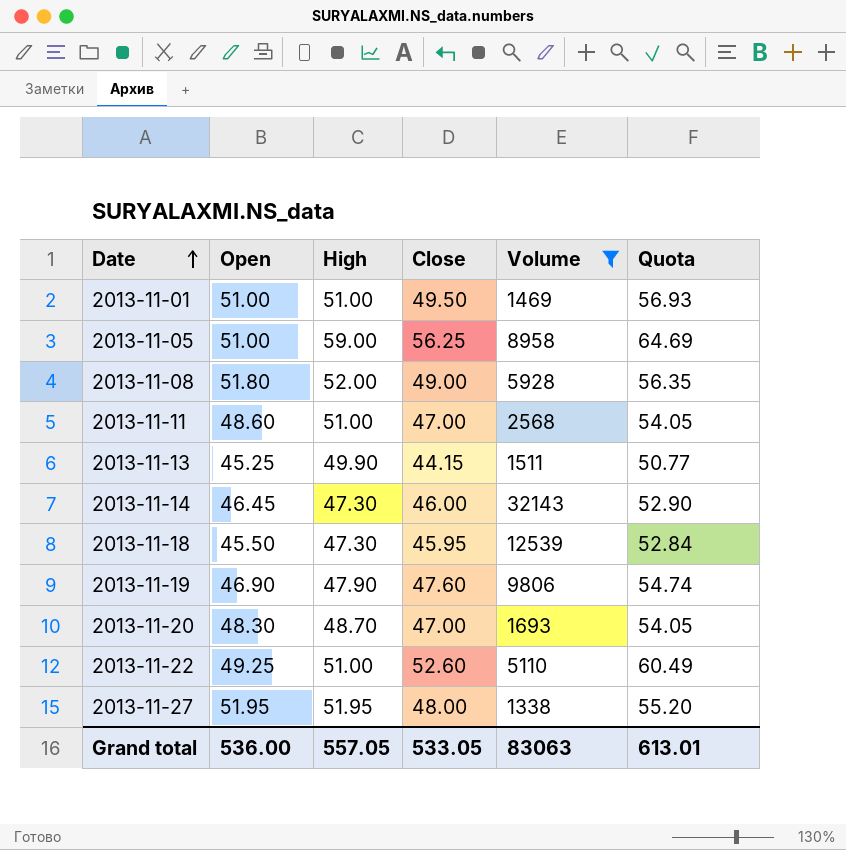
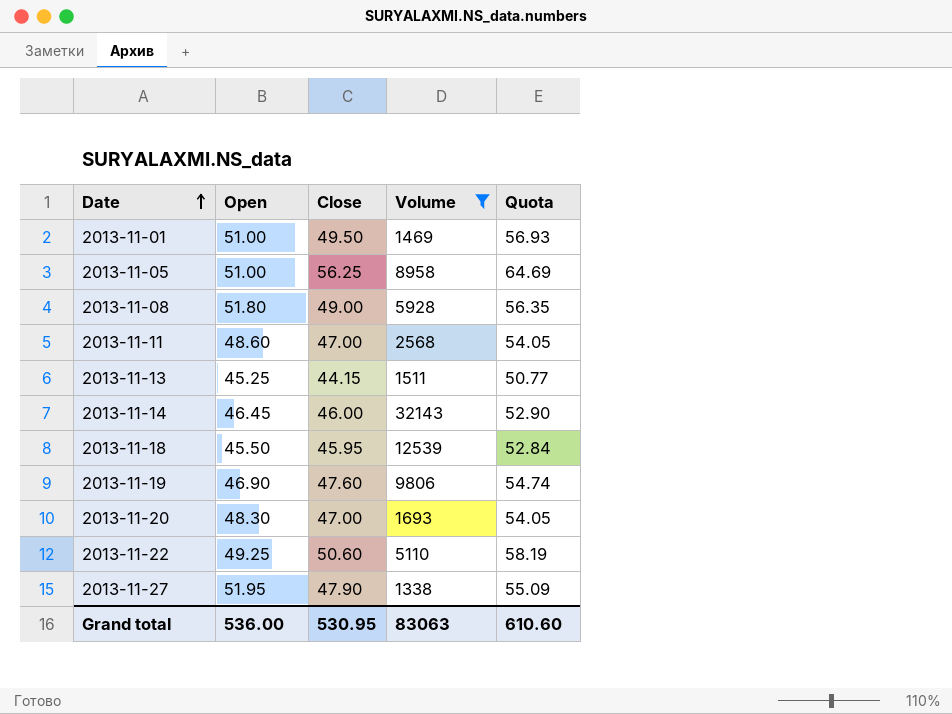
column High | position: 3 -> none
2013-11-22 | Close: 52.60 -> 50.60
2013-11-22 | Quota: 60.49 -> 58.19
2013-11-27 | Close: 48.00 -> 47.90
2013-11-27 | Quota: 55.20 -> 55.09
Grand total | Close: 533.05 -> 530.95
Grand total | Quota: 613.01 -> 610.60

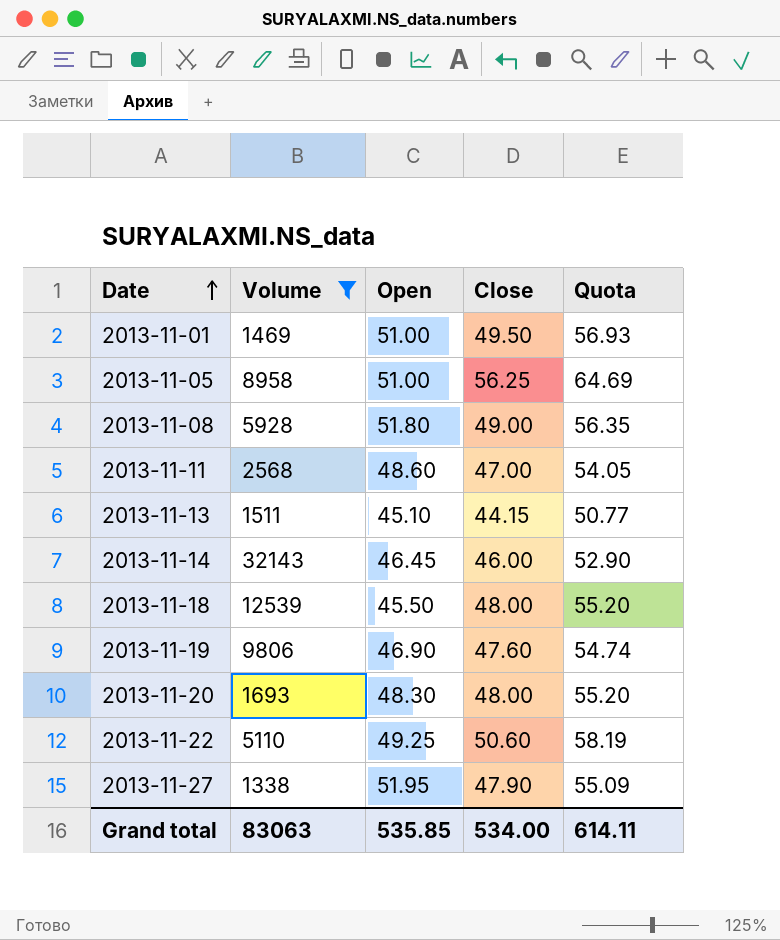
column Volume | position: 4 -> 2
2013-11-13 | Open: 45.25 -> 45.10
2013-11-18 | Close: 45.95 -> 48.00
2013-11-18 | Quota: 52.84 -> 55.20
2013-11-20 | Close: 47.00 -> 48.00
2013-11-20 | Quota: 54.05 -> 55.20
Grand total | Open: 536.00 -> 535.85
Grand total | Close: 530.95 -> 534.00
Grand total | Quota: 610.60 -> 614.11

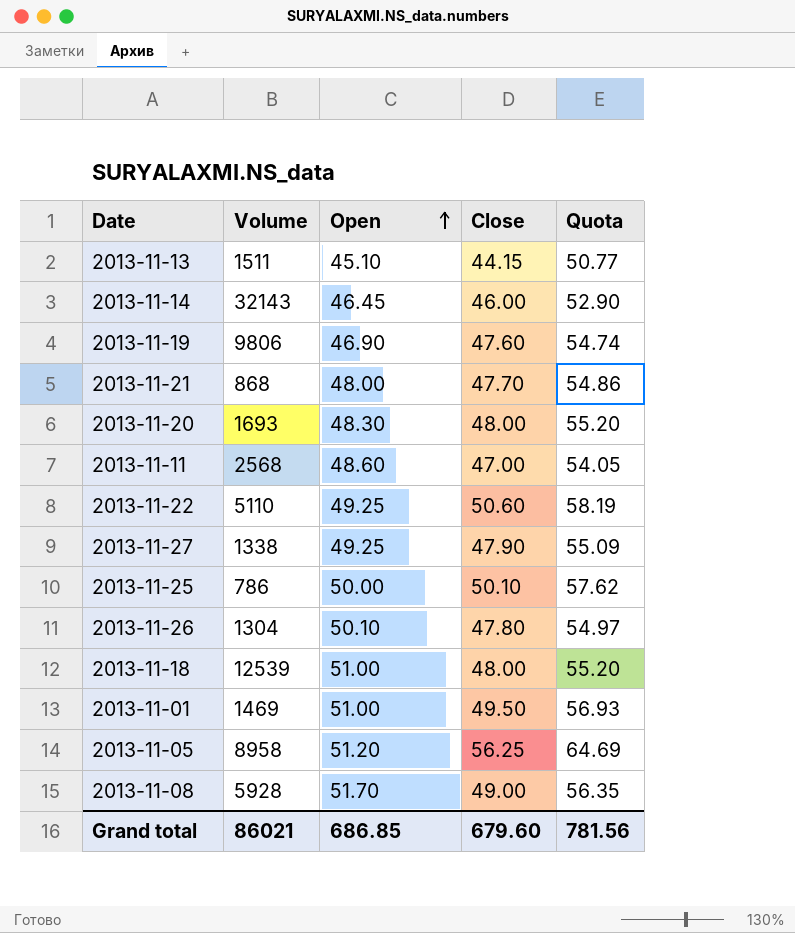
filter: Volume >= 1338 -> none
row order: Date ascending -> Open ascending
2013-11-27 | Open: 51.95 -> 49.25
2013-11-18 | Open: 45.50 -> 51.00
2013-11-05 | Open: 51.00 -> 51.20
2013-11-08 | Open: 51.80 -> 51.70
Grand total | Volume: 83063 -> 86021
Grand total | Open: 535.85 -> 686.85
Grand total | Close: 534.00 -> 679.60
Grand total | Quota: 614.11 -> 781.56

